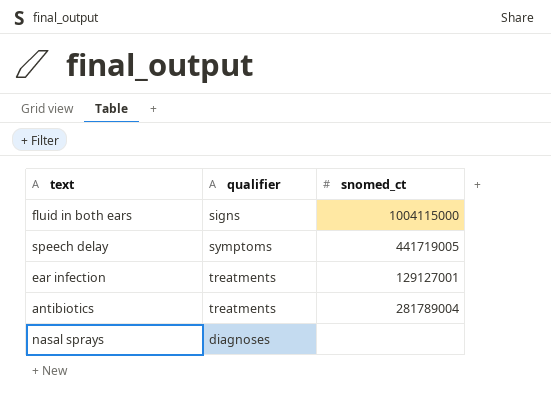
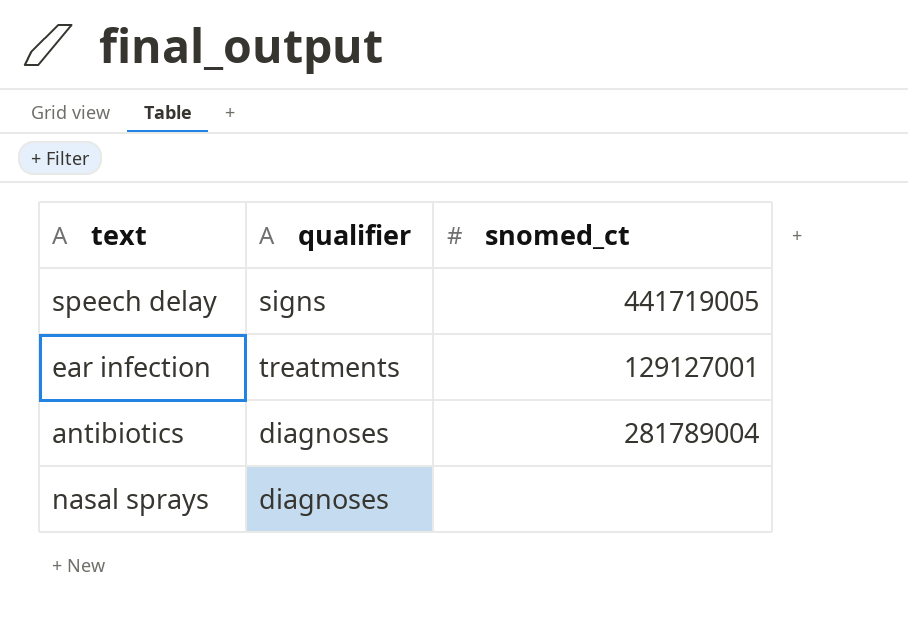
row fluid in both ears: signs | 1004115000 -> none
speech delay | qualifier: symptoms -> signs
antibiotics | qualifier: treatments -> diagnoses

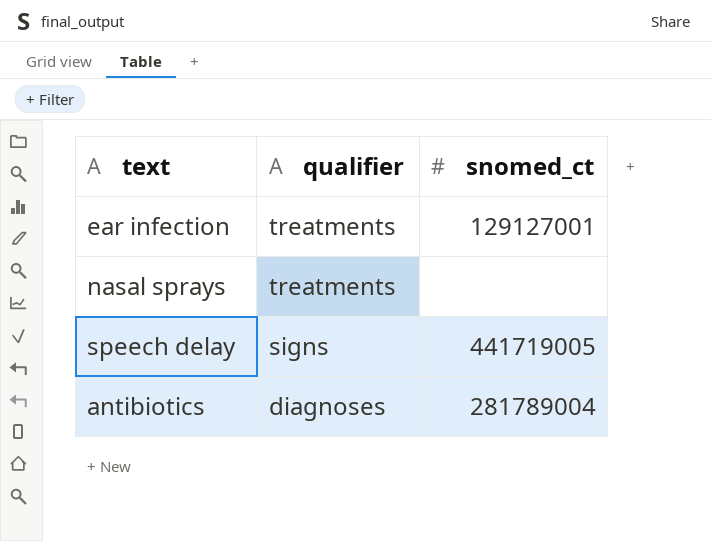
row order: none -> qualifier descending
nasal sprays | qualifier: diagnoses -> treatments

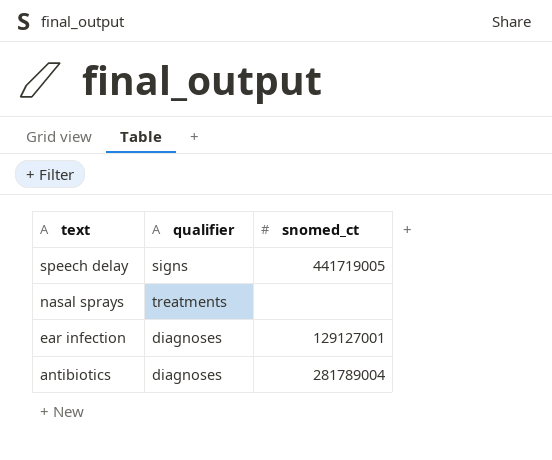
row order: qualifier descending -> text descending
ear infection | qualifier: treatments -> diagnoses

